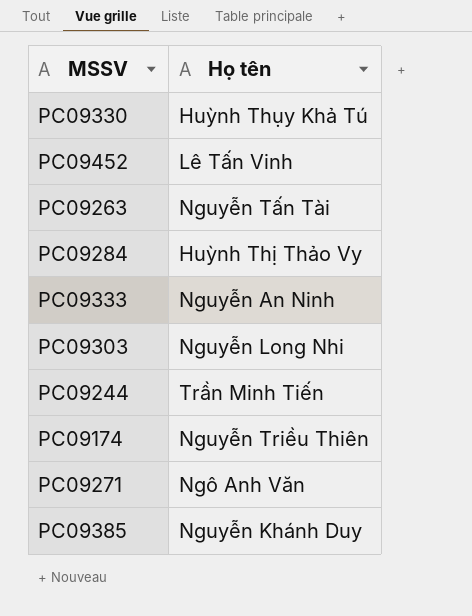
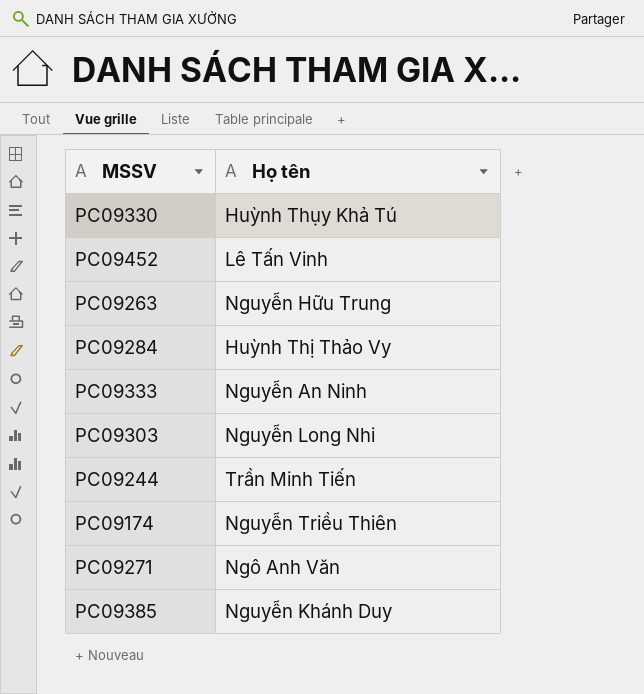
PC09263 | Họ tên: Nguyễn Tấn Tài -> Nguyễn Hữu Trung

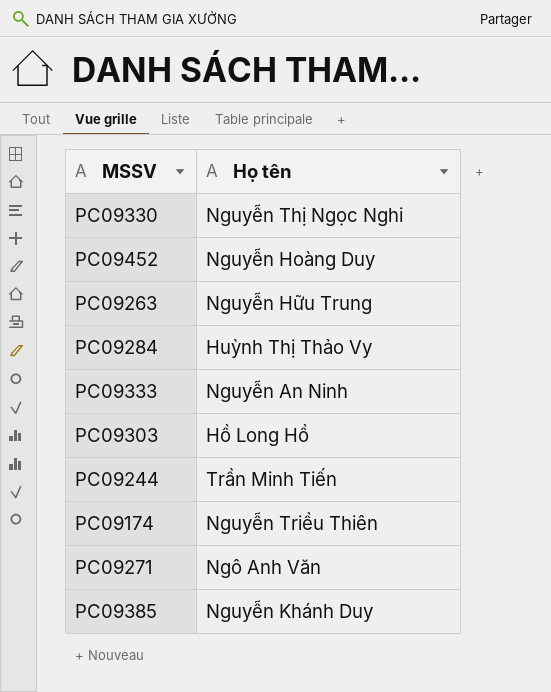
PC09330 | Họ tên: Huỳnh Thụy Khả Tú -> Nguyễn Thị Ngọc Nghi
PC09452 | Họ tên: Lê Tấn Vinh -> Nguyễn Hoàng Duy
PC09303 | Họ tên: Nguyễn Long Nhi -> Hồ Long Hồ

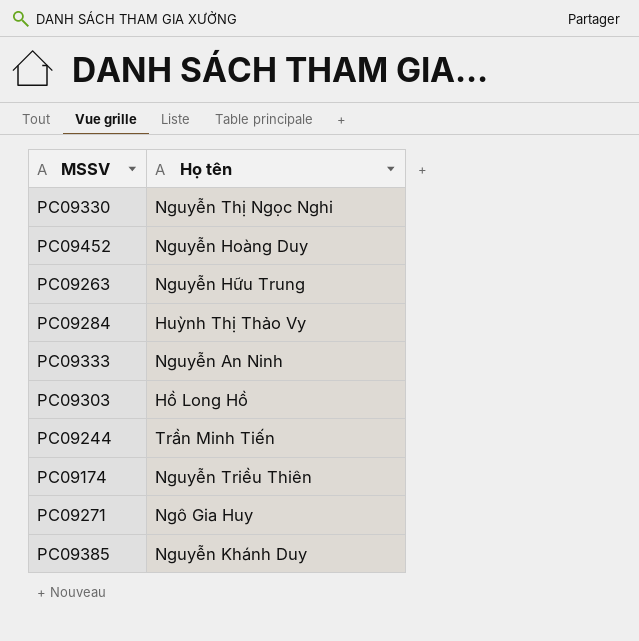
PC09271 | Họ tên: Ngô Anh Văn -> Ngô Gia Huy

